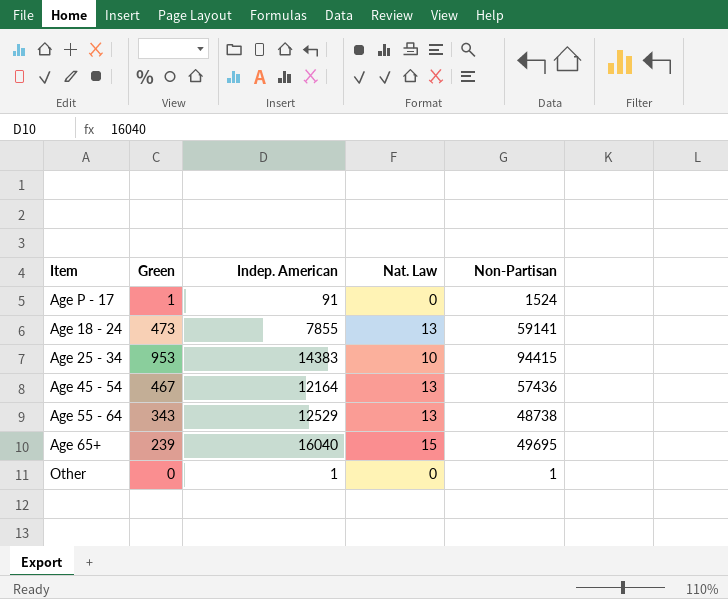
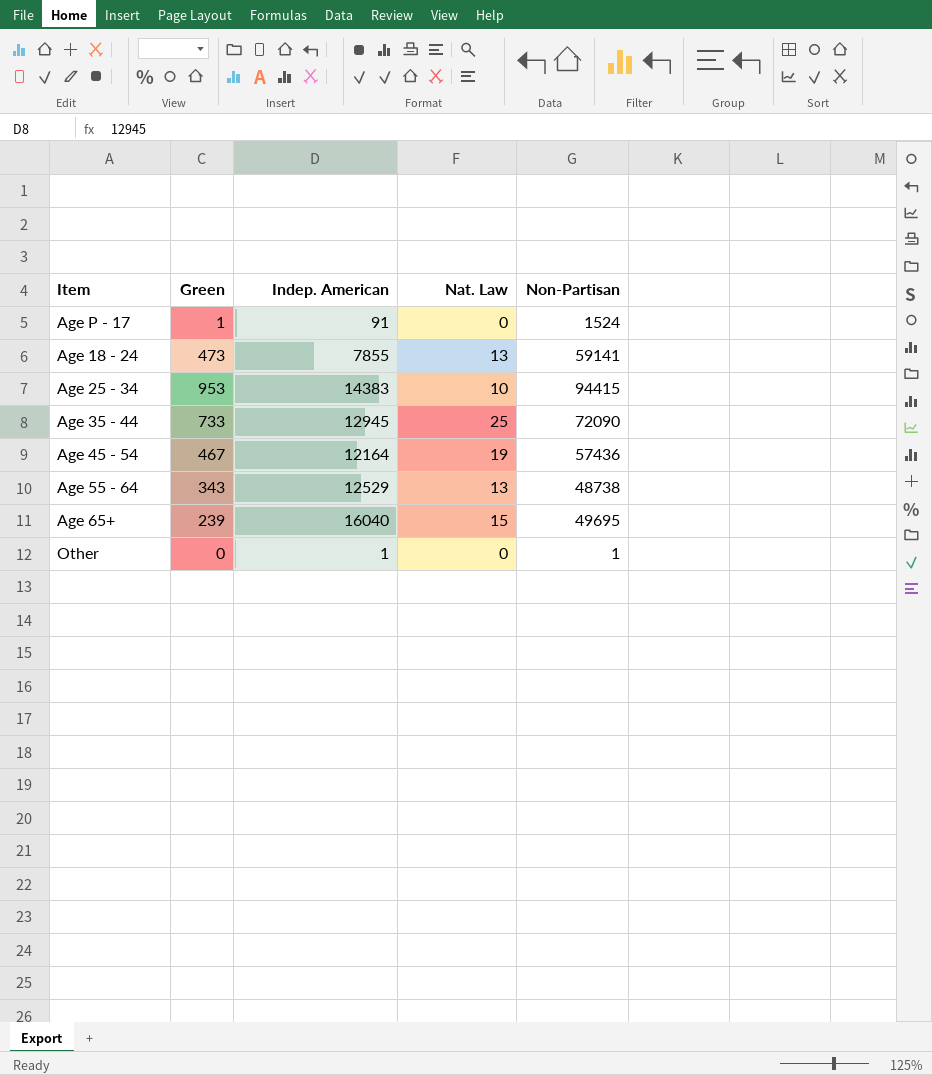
row Age 35 - 44: none -> 733 | 12945 | 25 | 72090
Age 45 - 54 | Nat. Law: 13 -> 19

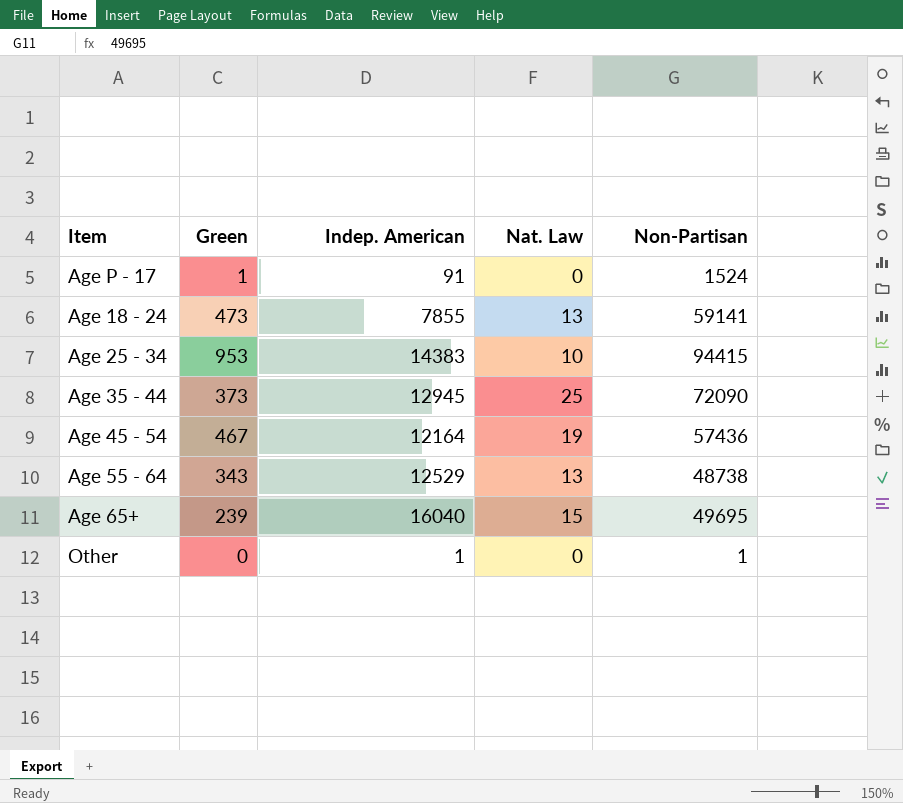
Age 35 - 44 | Green: 733 -> 373

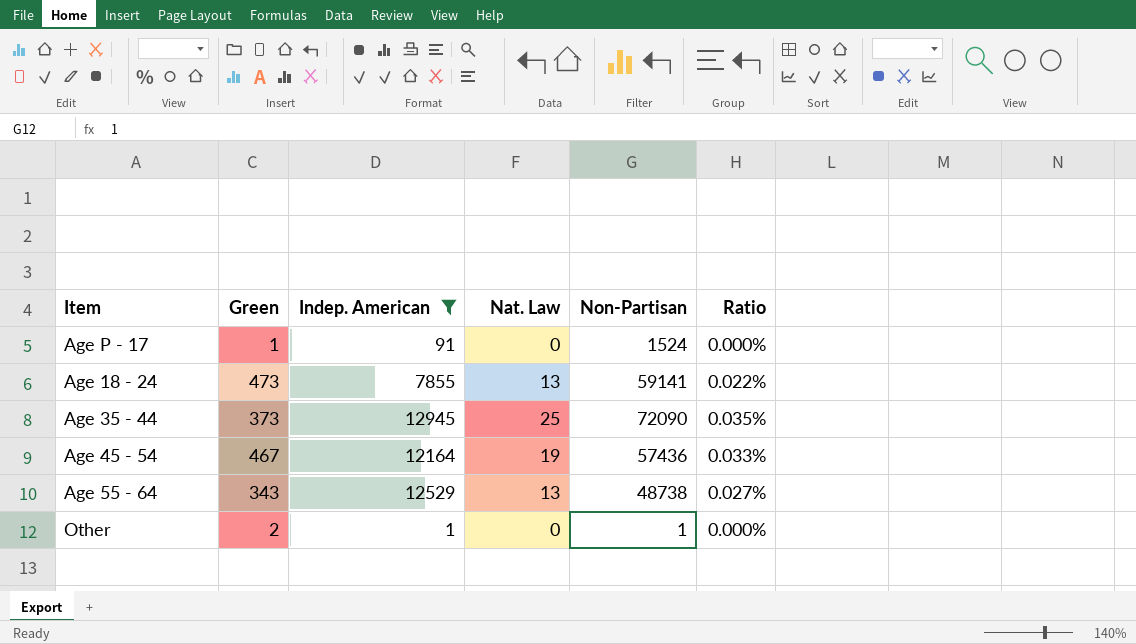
filter: none -> Indep. American <= 12945
column Ratio | formula: none -> [Nat. Law] / [Non-Partisan]
Other | Green: 0 -> 2

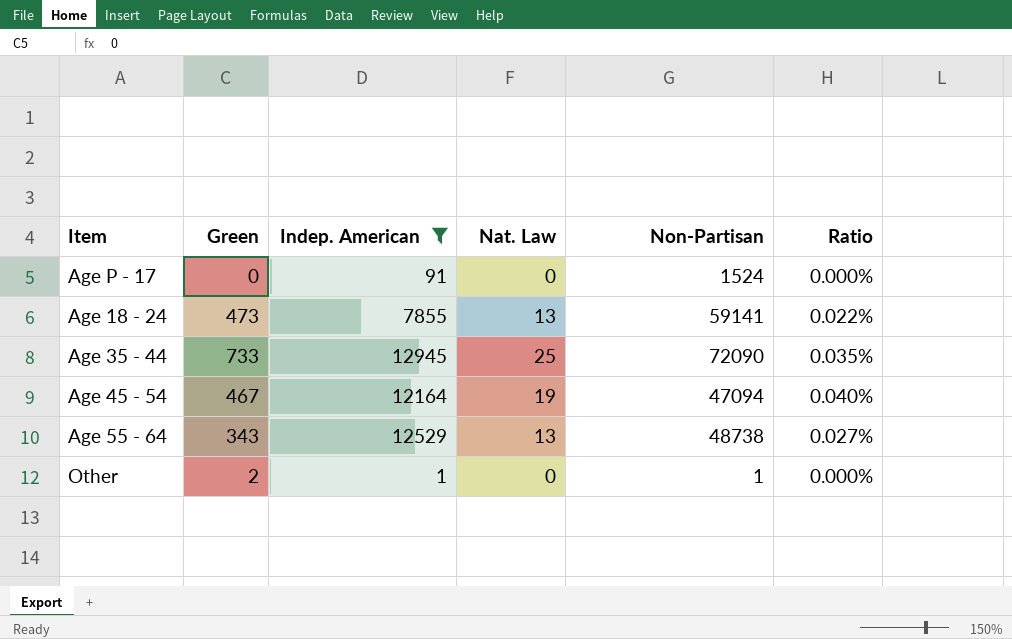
Age P - 17 | Green: 1 -> 0
Age 35 - 44 | Green: 373 -> 733
Age 45 - 54 | Non-Partisan: 57436 -> 47094
Age 45 - 54 | Ratio: 0.033% -> 0.040%

